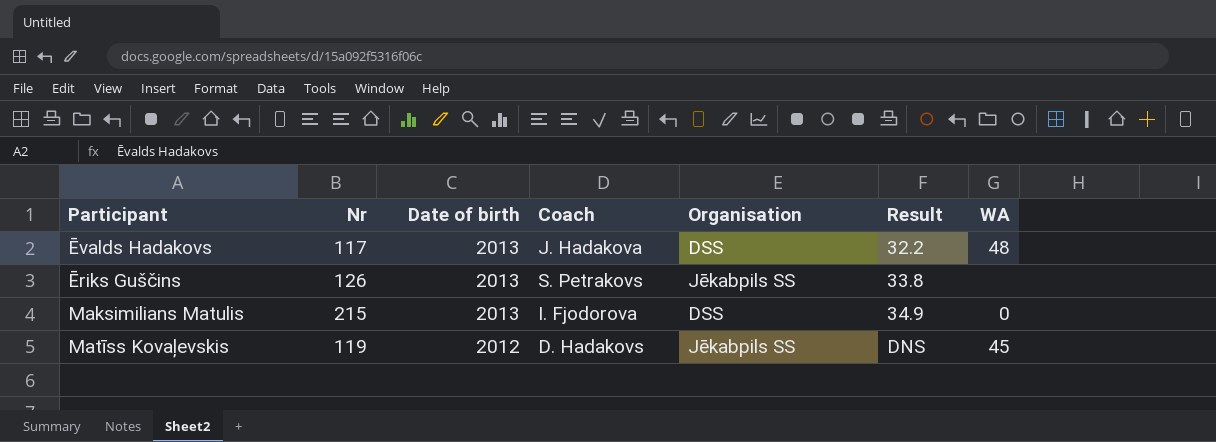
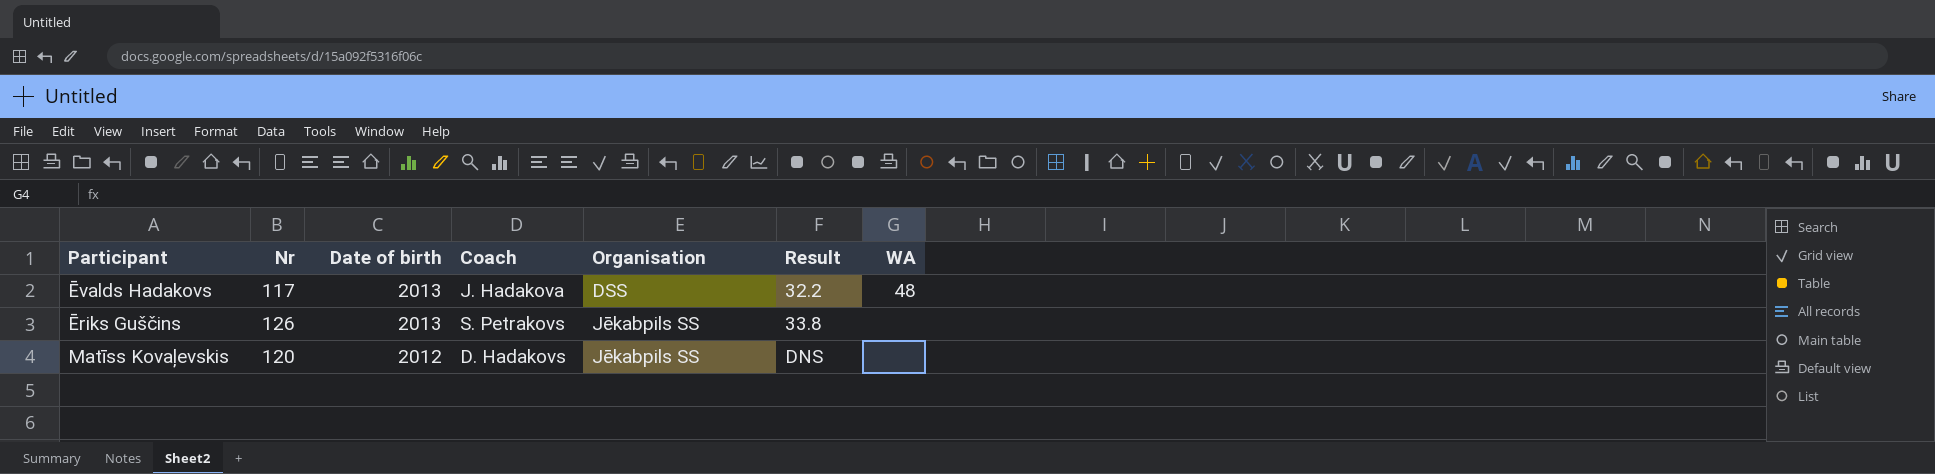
row Maksimilians Matulis: 215 | 2013 | I. Fjodorova | DSS | 34.9 | 0 -> none
Matīss Kovaļevskis | Nr: 119 -> 120
Matīss Kovaļevskis | WA: 45 -> none

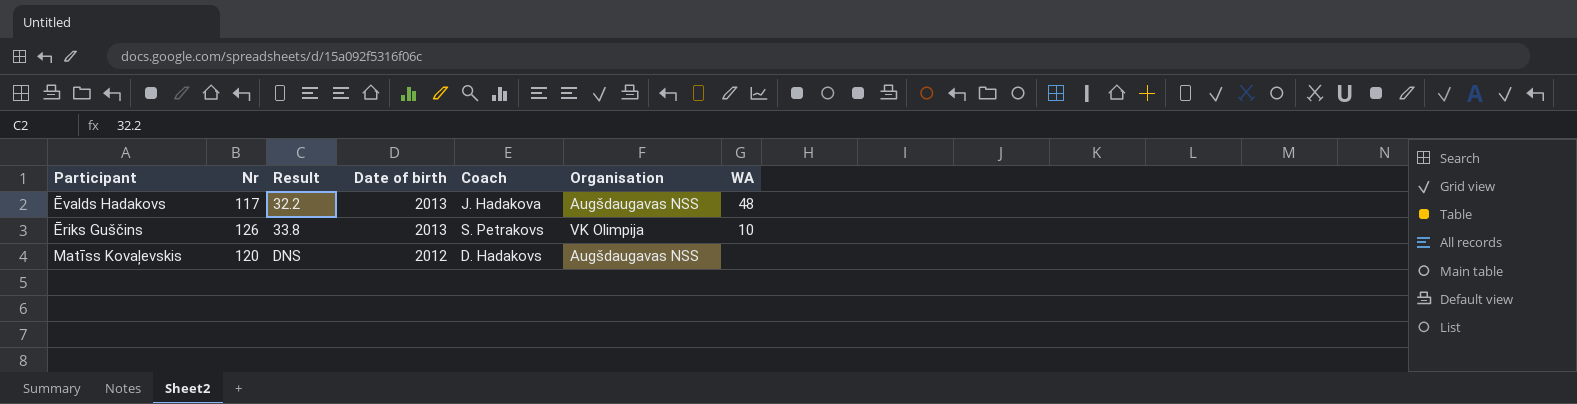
column Result | position: 6 -> 3
Ēvalds Hadakovs | Organisation: DSS -> Augšdaugavas NSS
Ēriks Guščins | Organisation: Jēkabpils SS -> VK Olimpija
Ēriks Guščins | WA: none -> 10
Matīss Kovaļevskis | Organisation: Jēkabpils SS -> Augšdaugavas NSS

